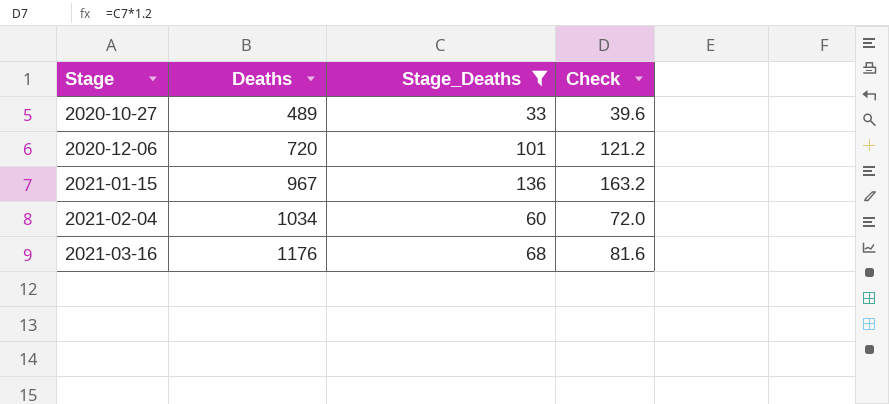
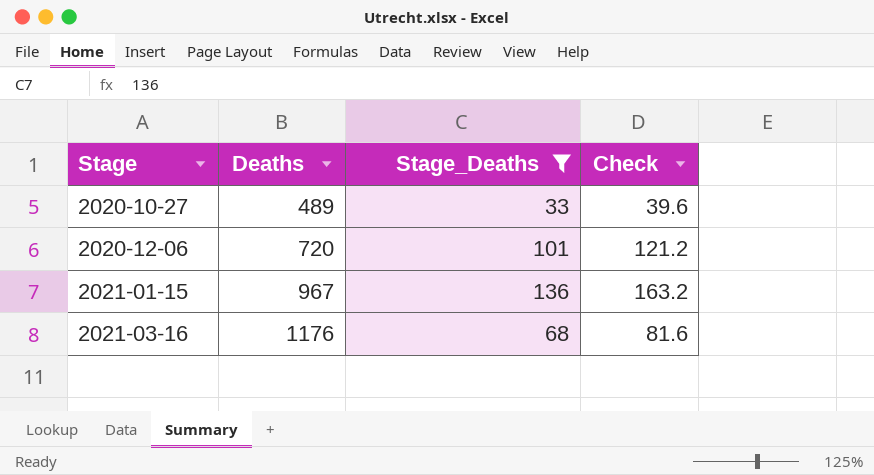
row 2021-02-04: 1034 | 60 | 72.0 -> none

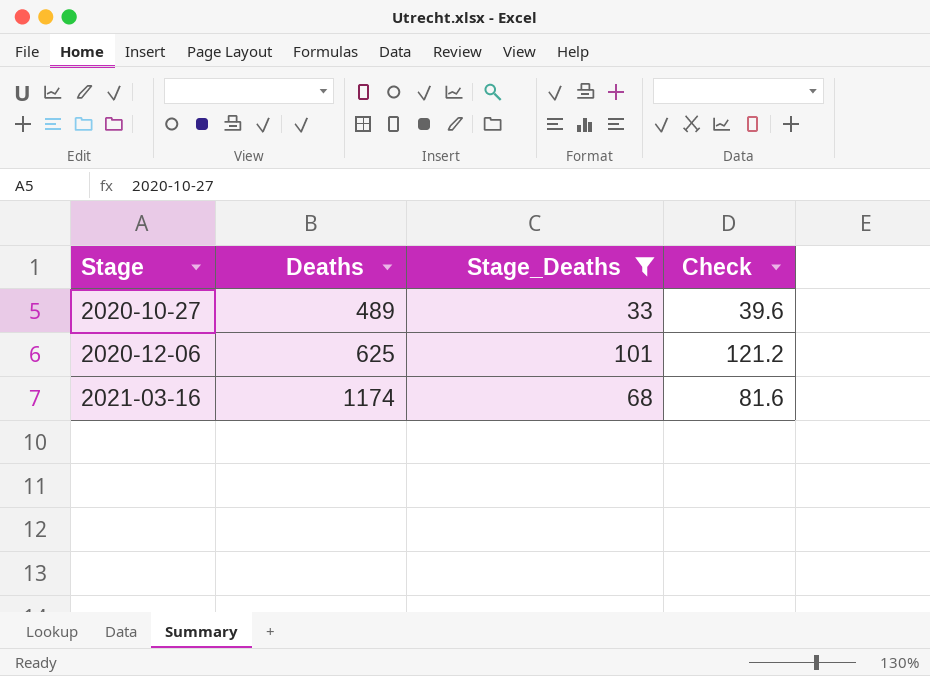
row 2021-01-15: 967 | 136 | 163.2 -> none
2020-12-06 | Deaths: 720 -> 625
2021-03-16 | Deaths: 1176 -> 1174

